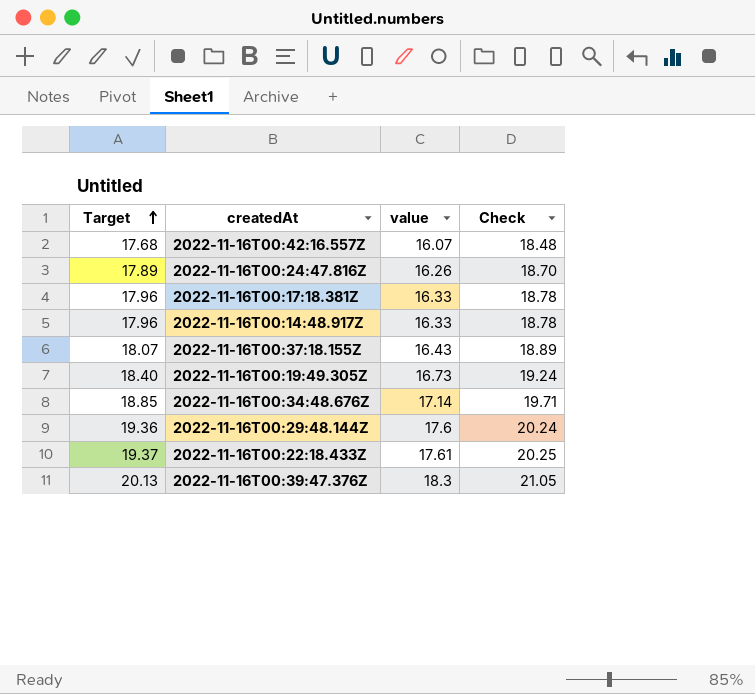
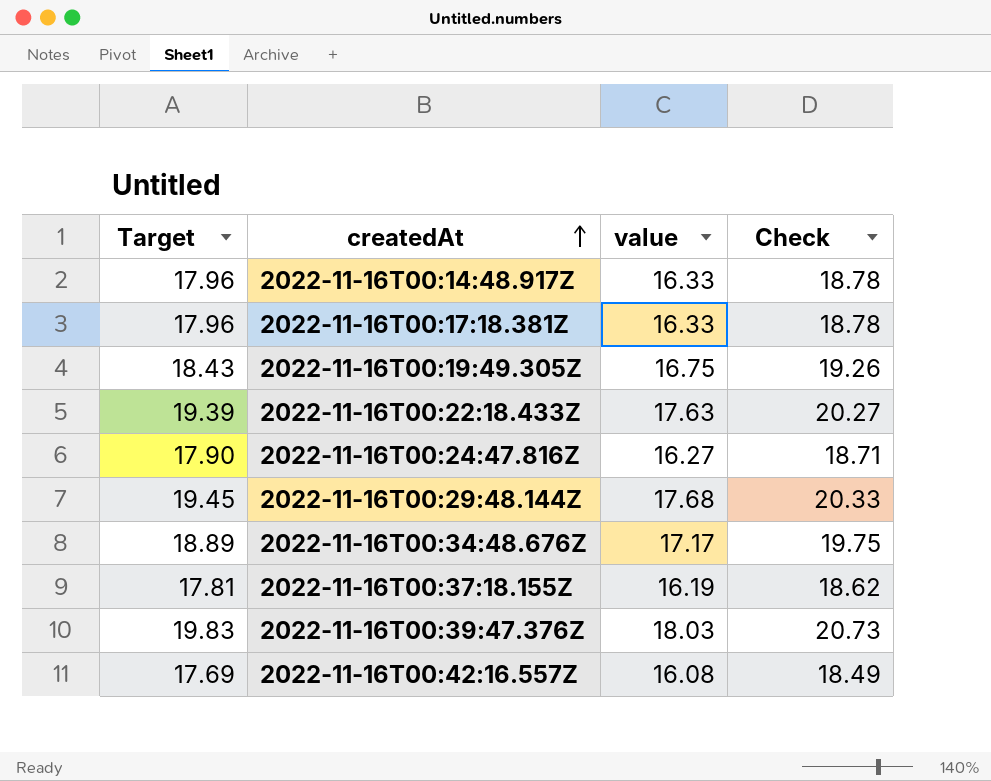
row order: Target ascending -> createdAt ascending
2022-11-16T00:19:49.305Z | Target: 18.40 -> 18.43
2022-11-16T00:19:49.305Z | value: 16.73 -> 16.75
2022-11-16T00:19:49.305Z | Check: 19.24 -> 19.26
2022-11-16T00:22:18.433Z | Target: 19.37 -> 19.39
2022-11-16T00:22:18.433Z | value: 17.61 -> 17.63
2022-11-16T00:22:18.433Z | Check: 20.25 -> 20.27
2022-11-16T00:24:47.816Z | Target: 17.89 -> 17.90
2022-11-16T00:24:47.816Z | value: 16.26 -> 16.27
2022-11-16T00:24:47.816Z | Check: 18.70 -> 18.71
2022-11-16T00:29:48.144Z | Target: 19.36 -> 19.45
2022-11-16T00:29:48.144Z | value: 17.6 -> 17.68
2022-11-16T00:29:48.144Z | Check: 20.24 -> 20.33
2022-11-16T00:34:48.676Z | Target: 18.85 -> 18.89
2022-11-16T00:34:48.676Z | value: 17.14 -> 17.17
2022-11-16T00:34:48.676Z | Check: 19.71 -> 19.75
2022-11-16T00:37:18.155Z | Target: 18.07 -> 17.81
2022-11-16T00:37:18.155Z | value: 16.43 -> 16.19
2022-11-16T00:37:18.155Z | Check: 18.89 -> 18.62
2022-11-16T00:39:47.376Z | Target: 20.13 -> 19.83
2022-11-16T00:39:47.376Z | value: 18.3 -> 18.03
2022-11-16T00:39:47.376Z | Check: 21.05 -> 20.73
2022-11-16T00:42:16.557Z | Target: 17.68 -> 17.69
2022-11-16T00:42:16.557Z | value: 16.07 -> 16.08
2022-11-16T00:42:16.557Z | Check: 18.48 -> 18.49

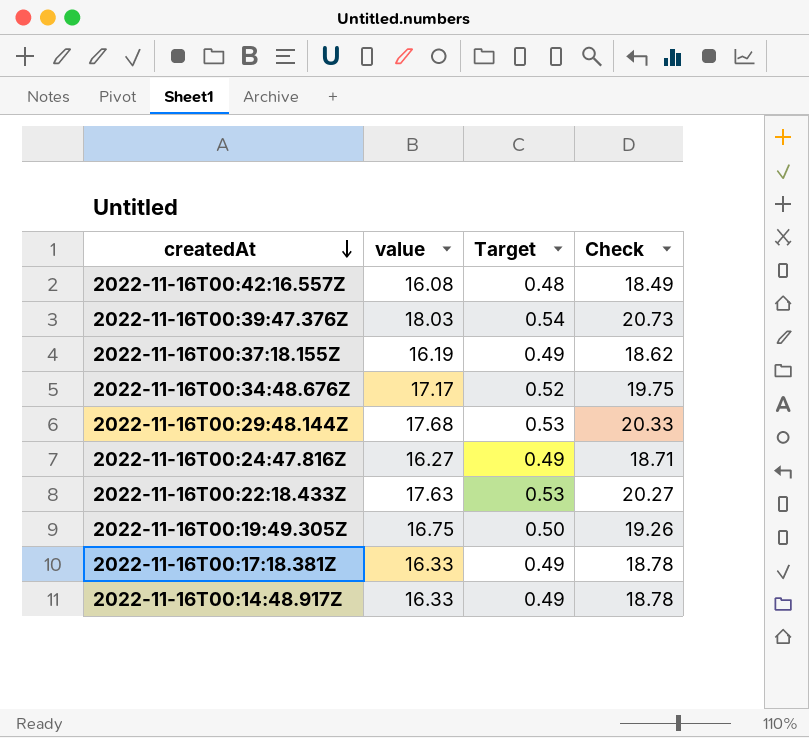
row order: createdAt ascending -> createdAt descending
column Target | formula: [value] * 1.1 -> [value] * 0.03
column Target | position: 1 -> 3

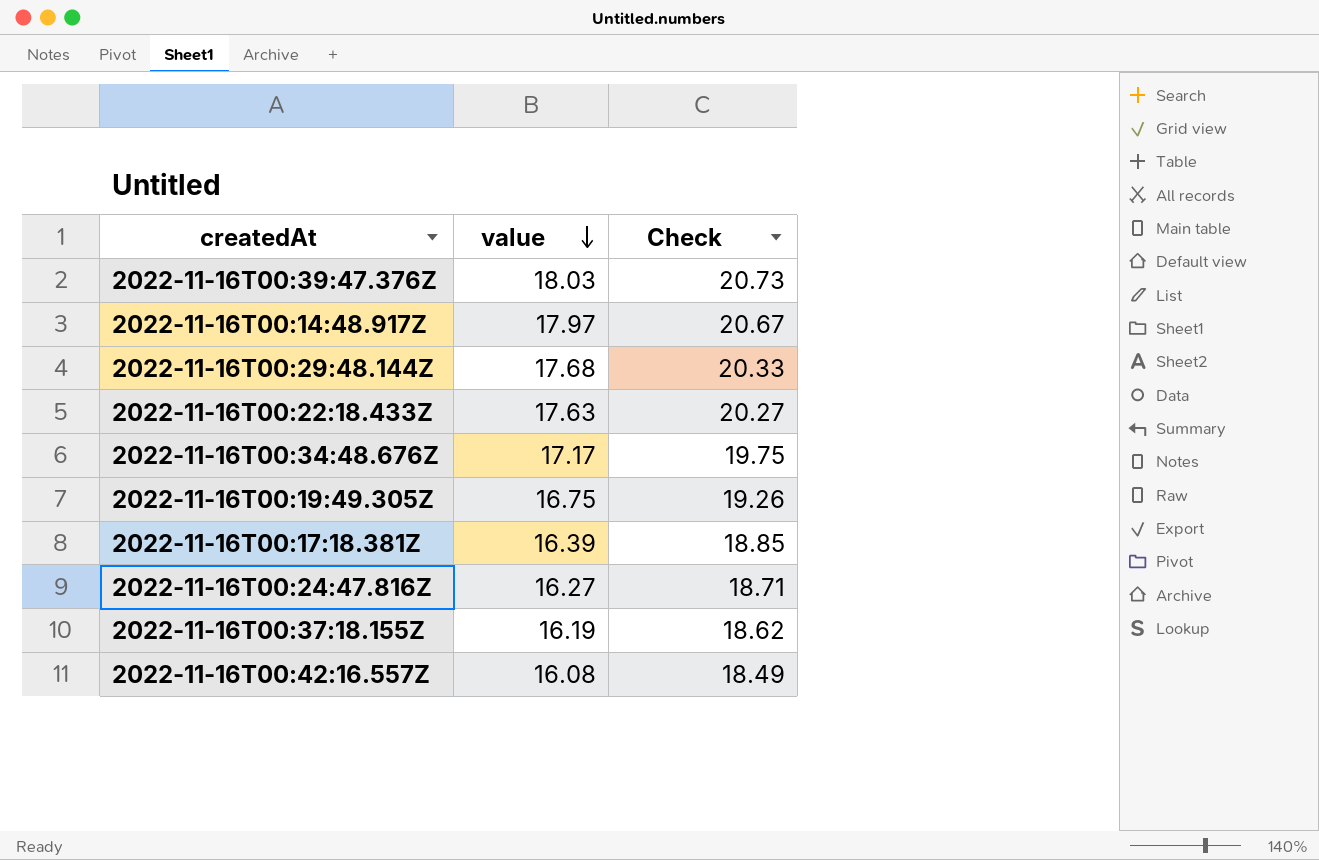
row order: createdAt descending -> value descending
column Target | formula: [value] * 0.03 -> none
2022-11-16T00:14:48.917Z | value: 16.33 -> 17.97
2022-11-16T00:14:48.917Z | Check: 18.78 -> 20.67
2022-11-16T00:17:18.381Z | value: 16.33 -> 16.39
2022-11-16T00:17:18.381Z | Check: 18.78 -> 18.85

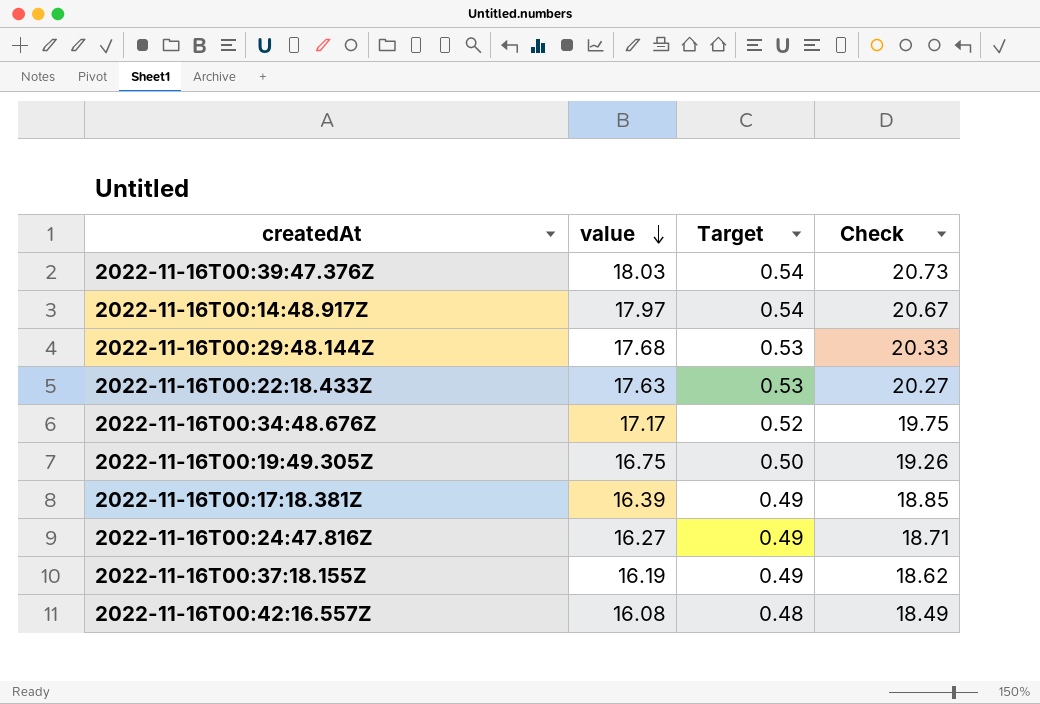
column Target | formula: none -> [value] * 0.03

